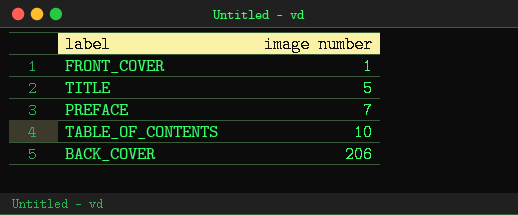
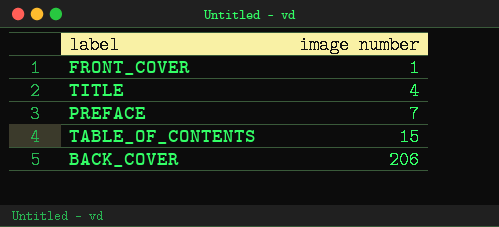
TITLE | image number: 5 -> 4
TABLE_OF_CONTENTS | image number: 10 -> 15

